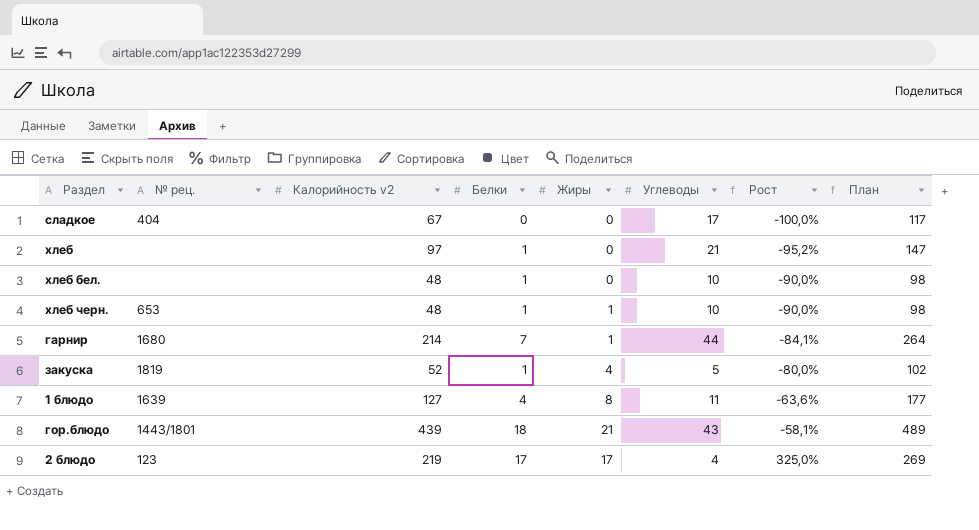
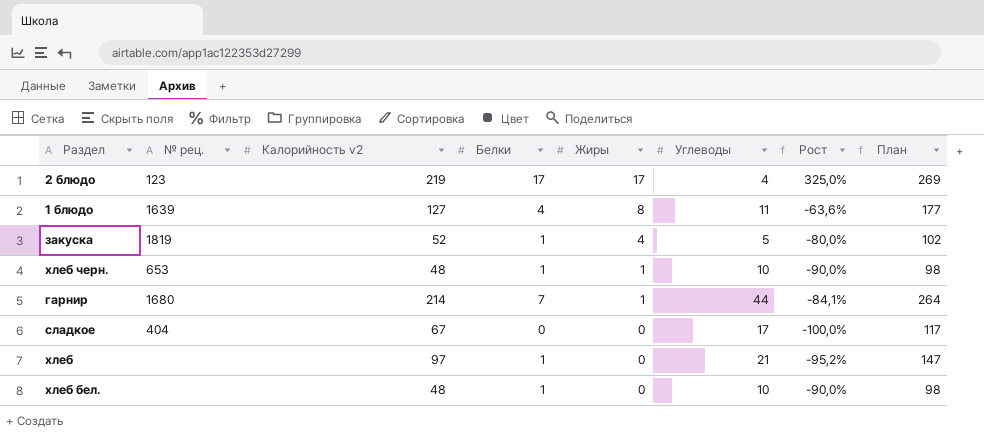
row order: Рост ascending -> Жиры descending
row гор.блюдо: 1443/1801 | 439 | 18 | 21 | 43 | -58,1% | 489 -> none

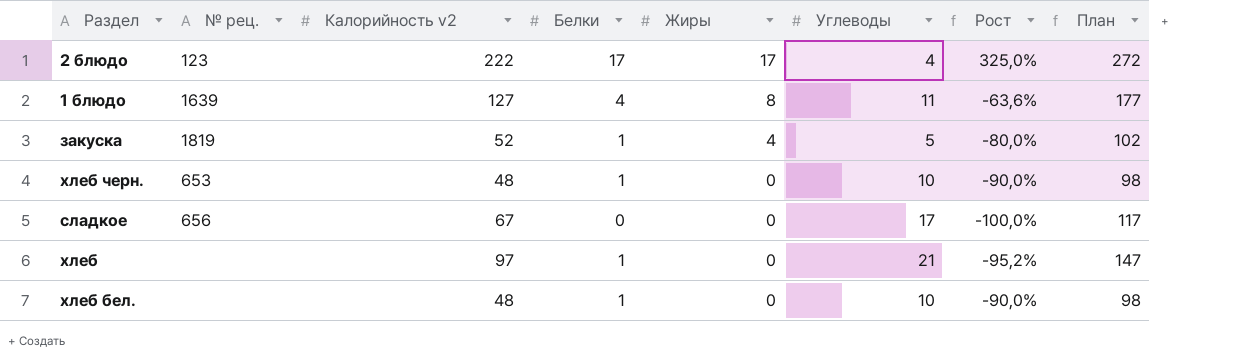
row гарнир: 1680 | 214 | 7 | 1 | 44 | -84,1% | 264 -> none
2 блюдо | Калорийность v2: 219 -> 222
2 блюдо | План: 269 -> 272
хлеб черн. | Жиры: 1 -> 0
сладкое | № рец.: 404 -> 656

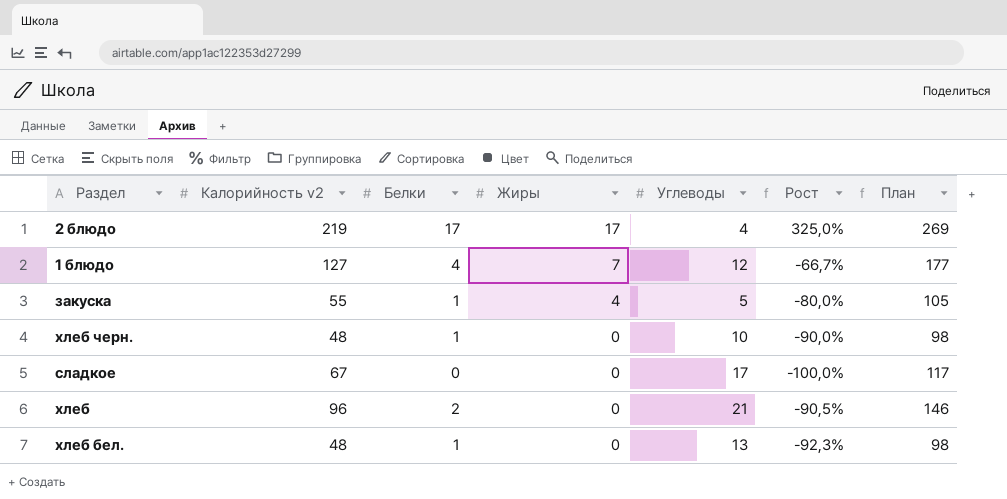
column № рец. | position: 2 -> none
2 блюдо | Калорийность v2: 222 -> 219
2 блюдо | План: 272 -> 269
1 блюдо | Жиры: 8 -> 7
1 блюдо | Углеводы: 11 -> 12
1 блюдо | Рост: -63,6% -> -66,7%
закуска | Калорийность v2: 52 -> 55
закуска | План: 102 -> 105
хлеб | Калорийность v2: 97 -> 96
хлеб | Белки: 1 -> 2
хлеб | Рост: -95,2% -> -90,5%
хлеб | План: 147 -> 146
хлеб бел. | Углеводы: 10 -> 13
хлеб бел. | Рост: -90,0% -> -92,3%

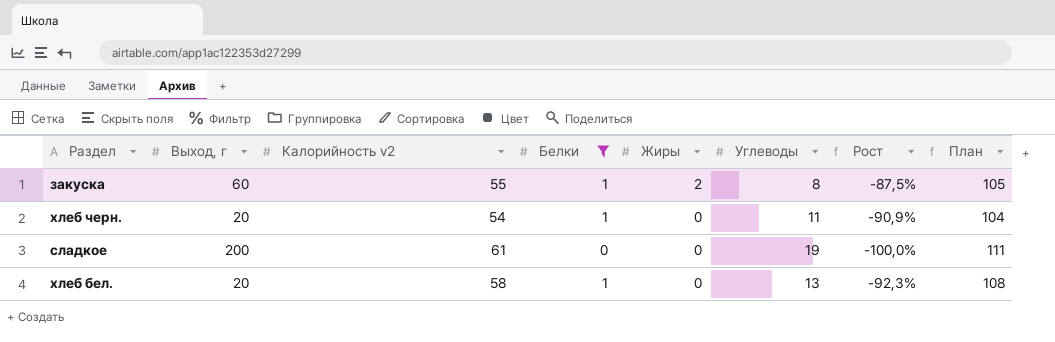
filter: none -> Белки <= 1
column Выход, г | position: none -> 2
закуска | Жиры: 4 -> 2
закуска | Углеводы: 5 -> 8
закуска | Рост: -80,0% -> -87,5%
хлеб черн. | Калорийность v2: 48 -> 54
хлеб черн. | Углеводы: 10 -> 11
хлеб черн. | Рост: -90,0% -> -90,9%
хлеб черн. | План: 98 -> 104
сладкое | Калорийность v2: 67 -> 61
сладкое | Углеводы: 17 -> 19
сладкое | План: 117 -> 111
хлеб бел. | Калорийность v2: 48 -> 58
хлеб бел. | План: 98 -> 108

